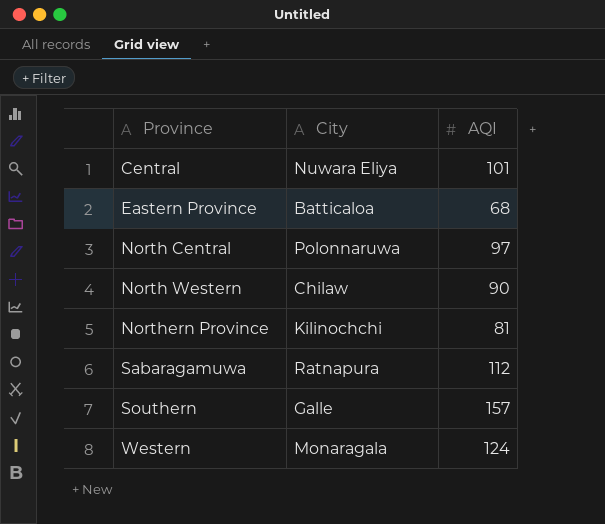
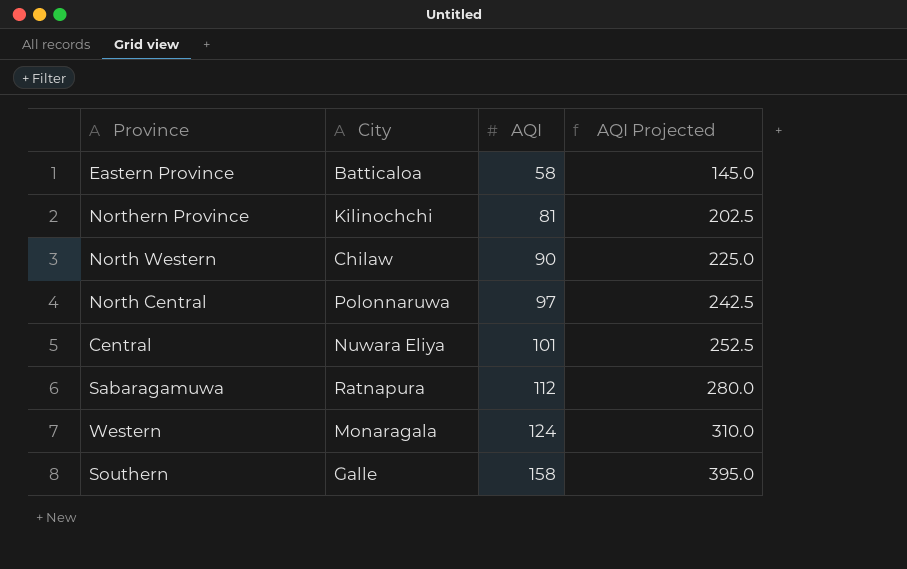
row order: Province ascending -> AQI ascending
column AQI Projected | formula: none -> [AQI] * 2.5
Eastern Province | AQI: 68 -> 58
Southern | AQI: 157 -> 158

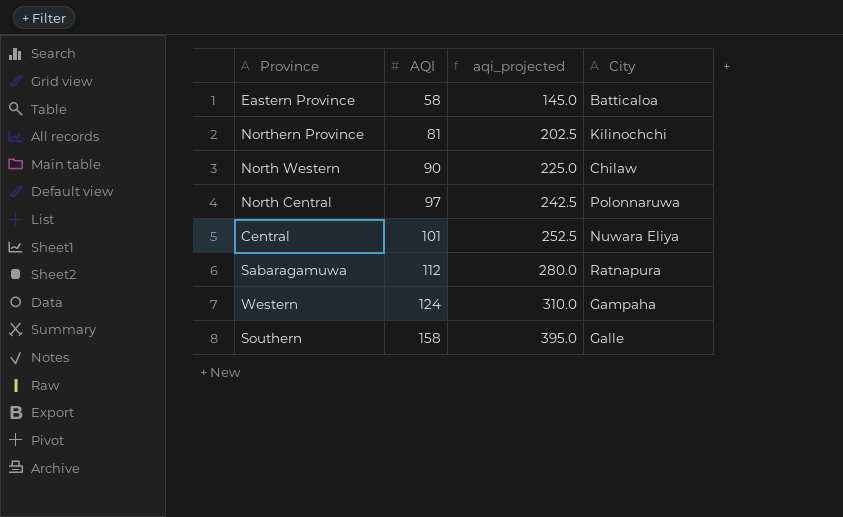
column name: AQI Projected -> aqi_projected
column City | position: 2 -> 4
Western | City: Monaragala -> Gampaha

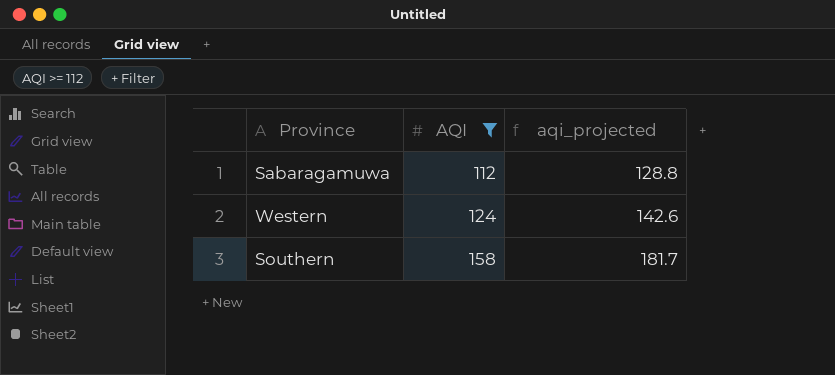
filter: none -> AQI >= 112
column City | position: 4 -> none
column aqi_projected | formula: [AQI] * 2.5 -> [AQI] * 1.15

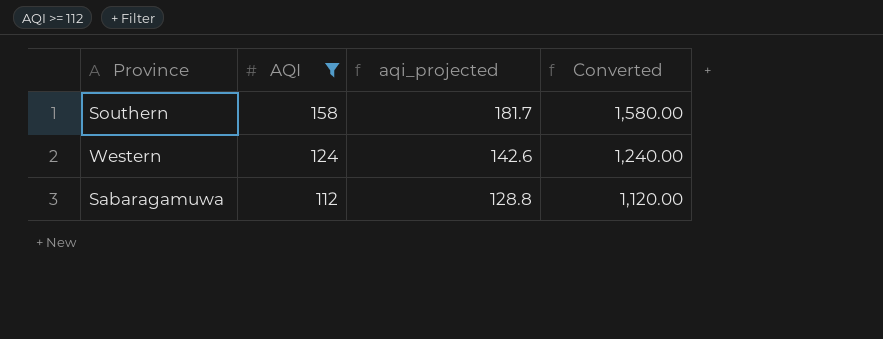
row order: AQI ascending -> AQI descending
column Converted | formula: none -> [AQI] * 10

